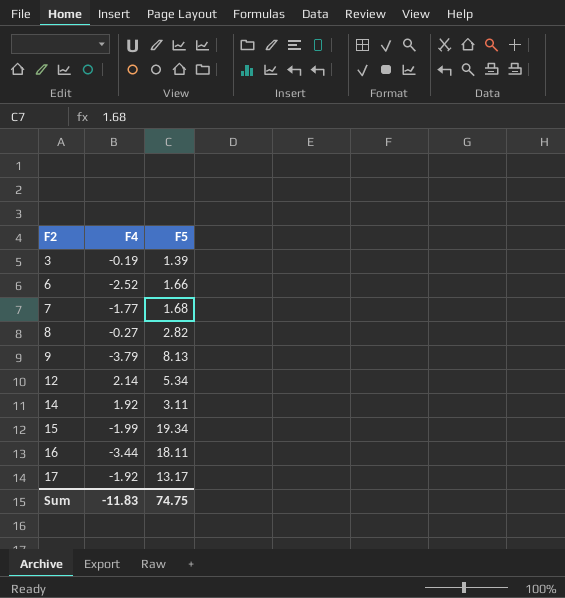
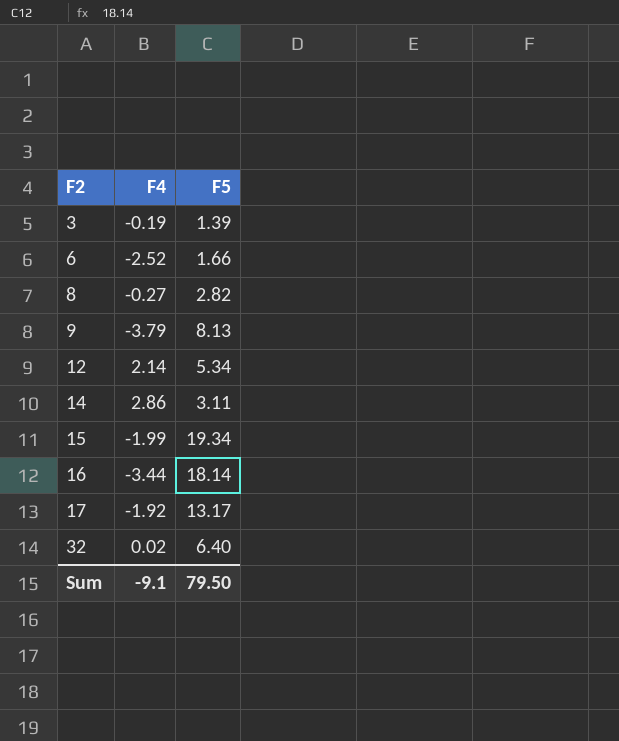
row 7: -1.77 | 1.68 -> none
14 | F4: 1.92 -> 2.86
16 | F5: 18.11 -> 18.14
row 32: none -> 0.02 | 6.40
Sum | F4: -11.83 -> -9.1
Sum | F5: 74.75 -> 79.50

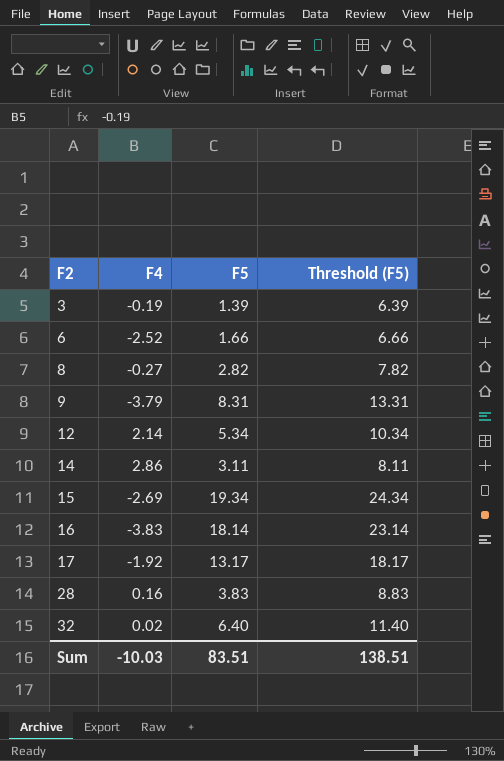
column Threshold (F5) | formula: none -> [F5] + 5
9 | F5: 8.13 -> 8.31
15 | F4: -1.99 -> -2.69
16 | F4: -3.44 -> -3.83
row 28: none -> 0.16 | 3.83 | 8.83
Sum | F4: -9.1 -> -10.03
Sum | F5: 79.50 -> 83.51

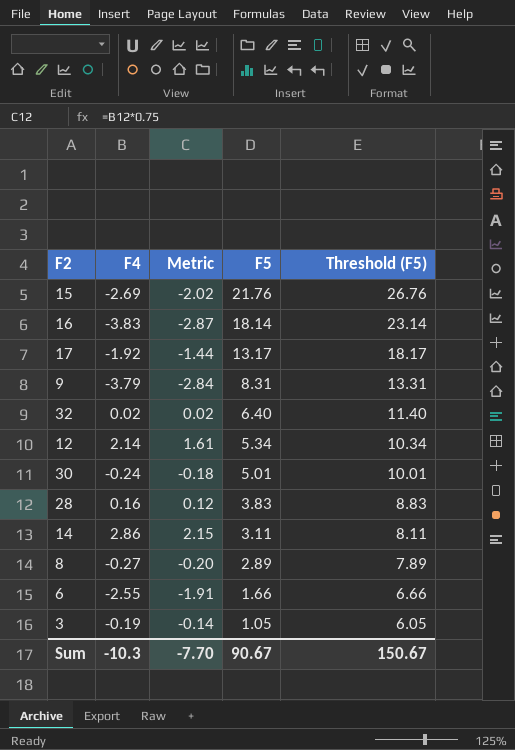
row order: F2 ascending -> F5 descending
column Metric | formula: none -> [F4] * 0.75
15 | F5: 19.34 -> 21.76
15 | Threshold (F5): 24.34 -> 26.76
row 30: none -> -0.24 | -0.18 | 5.01 | 10.01
8 | F5: 2.82 -> 2.89
8 | Threshold (F5): 7.82 -> 7.89
6 | F4: -2.52 -> -2.55
3 | F5: 1.39 -> 1.05
3 | Threshold (F5): 6.39 -> 6.05
Sum | F4: -10.03 -> -10.3
Sum | F5: 83.51 -> 90.67
Sum | Threshold (F5): 138.51 -> 150.67

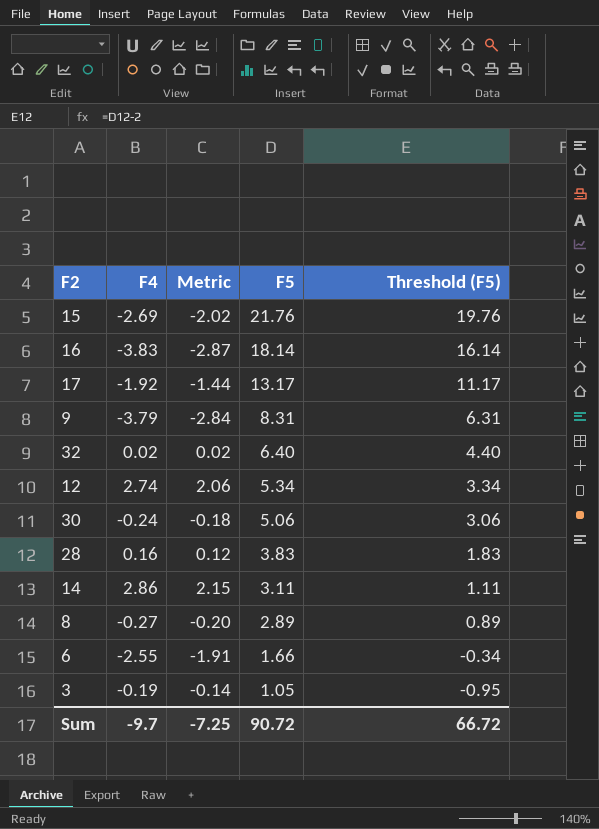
column Threshold (F5) | formula: [F5] + 5 -> [F5] - 2
12 | F4: 2.14 -> 2.74
12 | Metric: 1.61 -> 2.06
30 | F5: 5.01 -> 5.06
Sum | F4: -10.3 -> -9.7
Sum | Metric: -7.70 -> -7.25
Sum | F5: 90.67 -> 90.72
Sum | Threshold (F5): 150.67 -> 66.72

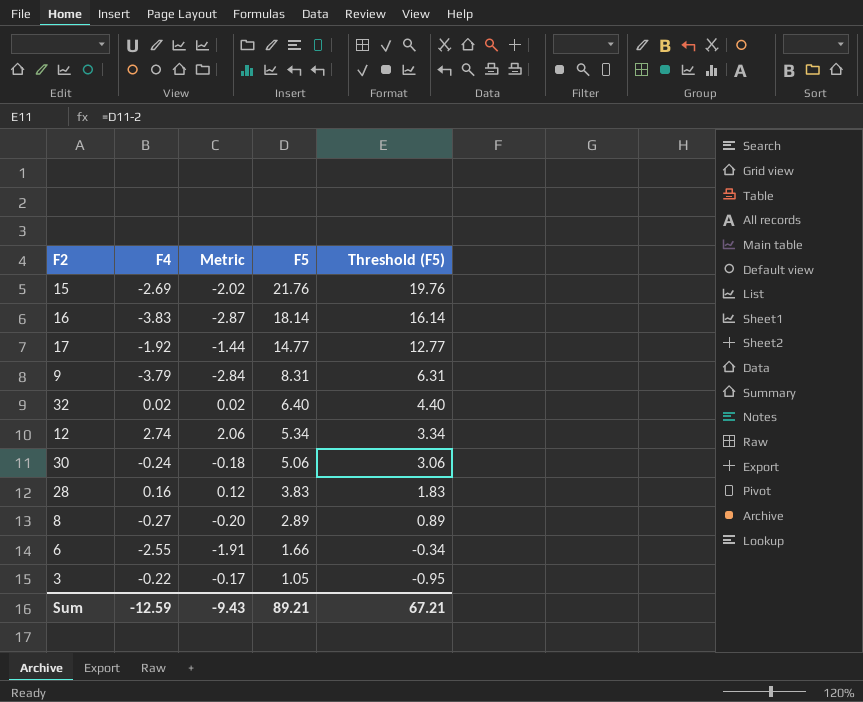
row 14: 2.86 | 2.15 | 3.11 | 1.11 -> none
17 | F5: 13.17 -> 14.77
17 | Threshold (F5): 11.17 -> 12.77
3 | F4: -0.19 -> -0.22
3 | Metric: -0.14 -> -0.17
Sum | F4: -9.7 -> -12.59
Sum | Metric: -7.25 -> -9.43
Sum | F5: 90.72 -> 89.21
Sum | Threshold (F5): 66.72 -> 67.21

